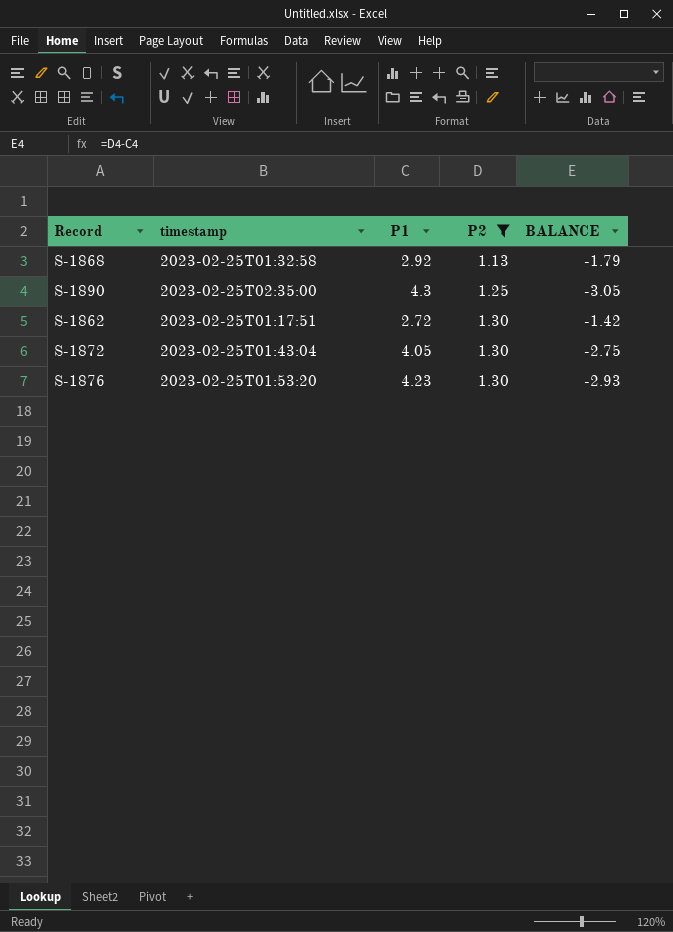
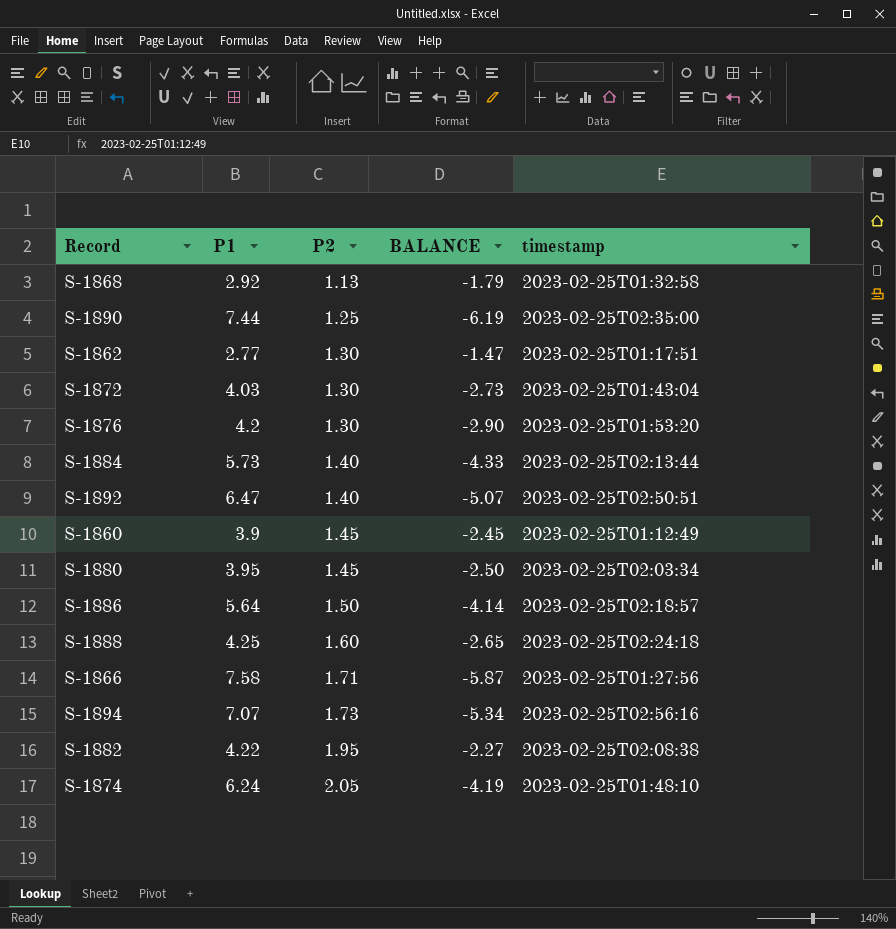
filter: P2 <= 1.30 -> none
column timestamp | position: 2 -> 5
S-1890 | P1: 4.3 -> 7.44
S-1890 | BALANCE: -3.05 -> -6.19
S-1862 | P1: 2.72 -> 2.77
S-1862 | BALANCE: -1.42 -> -1.47
S-1872 | P1: 4.05 -> 4.03
S-1872 | BALANCE: -2.75 -> -2.73
S-1876 | P1: 4.23 -> 4.2
S-1876 | BALANCE: -2.93 -> -2.90

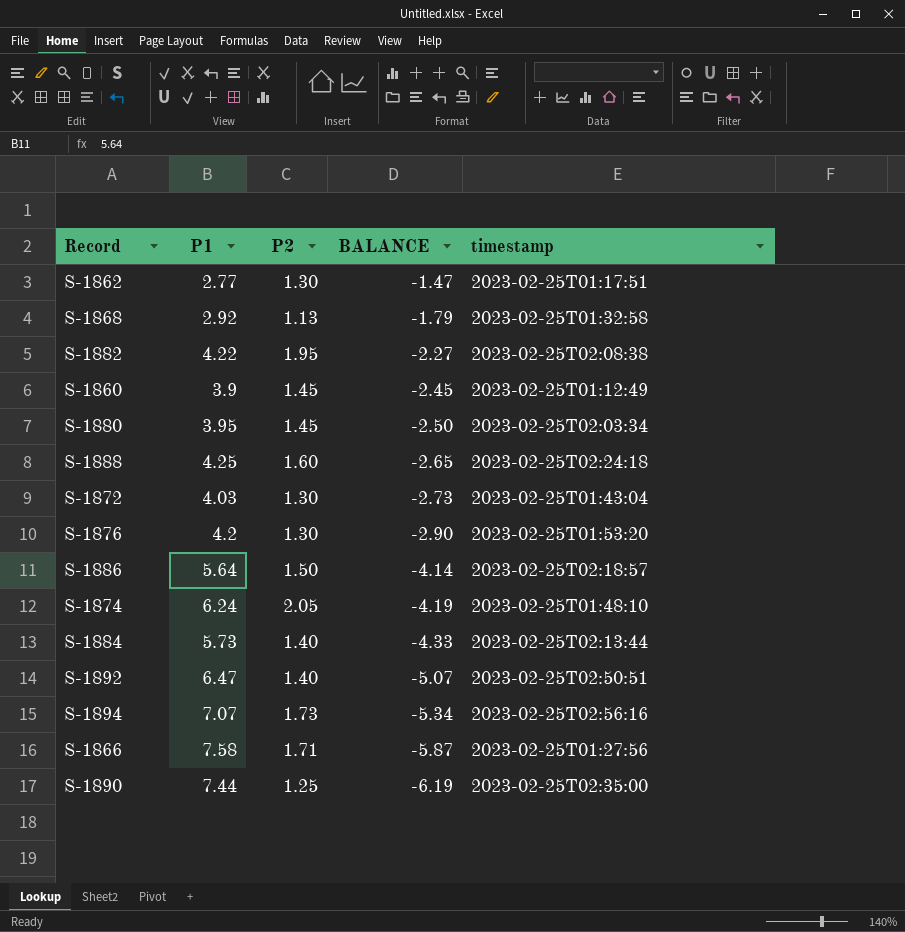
row order: P2 ascending -> BALANCE descending

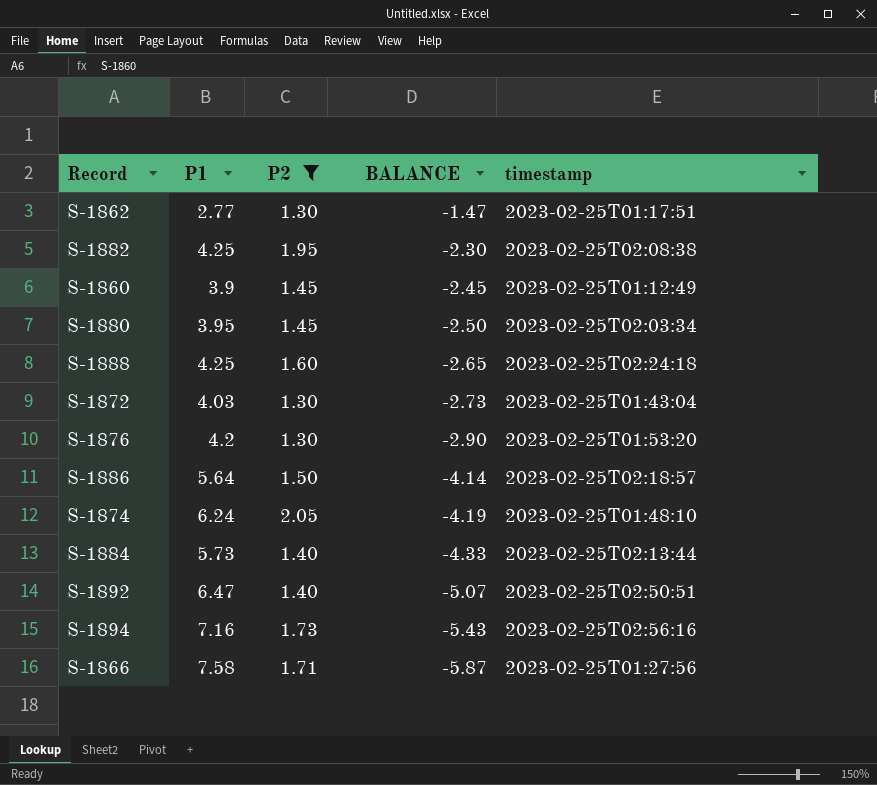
filter: none -> P2 >= 1.30
S-1882 | P1: 4.22 -> 4.25
S-1882 | BALANCE: -2.27 -> -2.30
S-1894 | P1: 7.07 -> 7.16
S-1894 | BALANCE: -5.34 -> -5.43

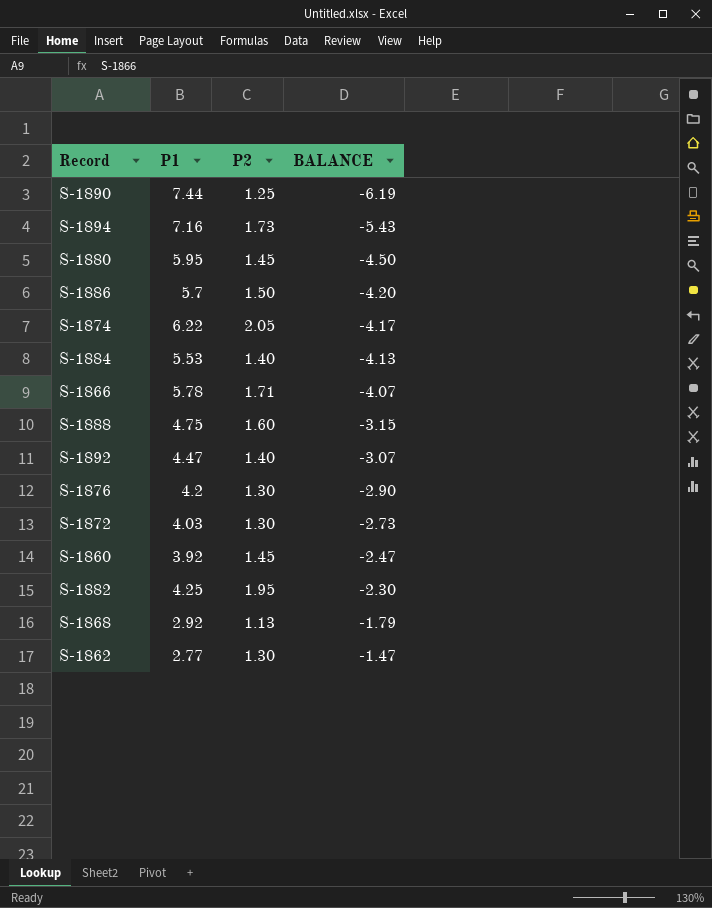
filter: P2 >= 1.30 -> none
row order: BALANCE descending -> BALANCE ascending
column timestamp | position: 5 -> none
S-1880 | P1: 3.95 -> 5.95
S-1880 | BALANCE: -2.50 -> -4.50
S-1886 | P1: 5.64 -> 5.7
S-1886 | BALANCE: -4.14 -> -4.20
S-1874 | P1: 6.24 -> 6.22
S-1874 | BALANCE: -4.19 -> -4.17
S-1884 | P1: 5.73 -> 5.53
S-1884 | BALANCE: -4.33 -> -4.13
S-1866 | P1: 7.58 -> 5.78
S-1866 | BALANCE: -5.87 -> -4.07
S-1888 | P1: 4.25 -> 4.75
S-1888 | BALANCE: -2.65 -> -3.15
S-1892 | P1: 6.47 -> 4.47
S-1892 | BALANCE: -5.07 -> -3.07
S-1860 | P1: 3.9 -> 3.92
S-1860 | BALANCE: -2.45 -> -2.47

